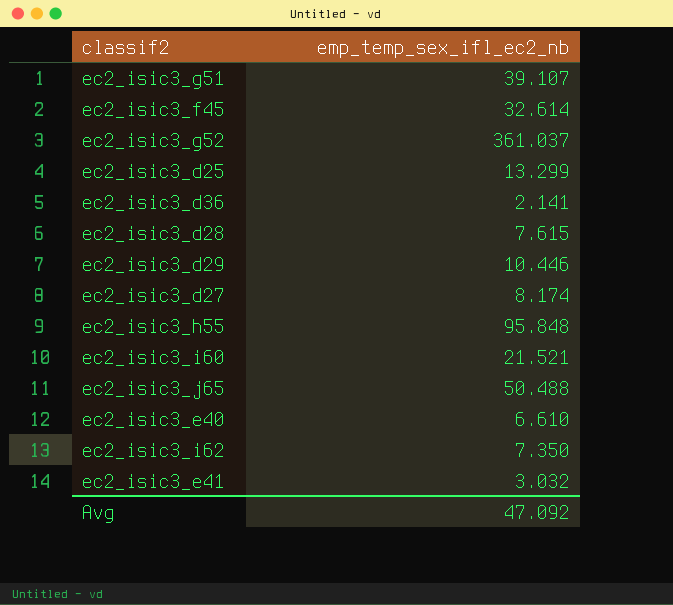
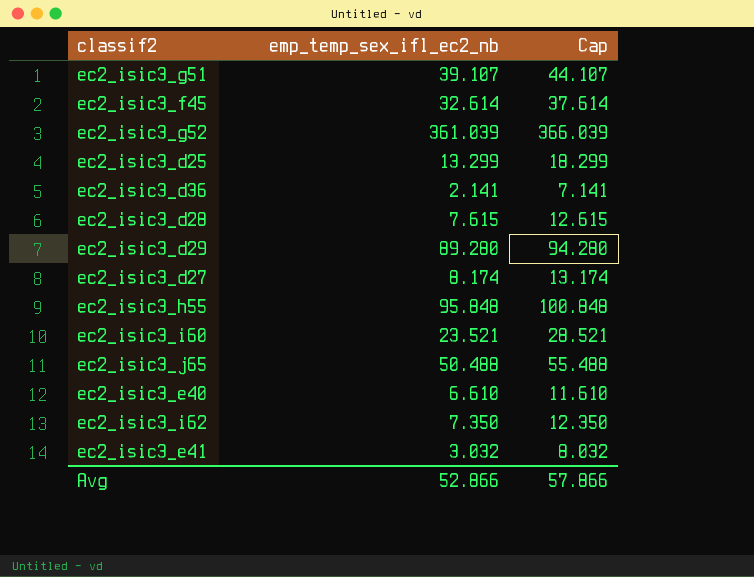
column Cap | formula: none -> [emp_temp_sex_ifl_ec2_nb] + 5
ec2_isic3_g52 | emp_temp_sex_ifl_ec2_nb: 361.037 -> 361.039
ec2_isic3_d29 | emp_temp_sex_ifl_ec2_nb: 10.446 -> 89.280
ec2_isic3_i60 | emp_temp_sex_ifl_ec2_nb: 21.521 -> 23.521
Avg | emp_temp_sex_ifl_ec2_nb: 47.092 -> 52.866

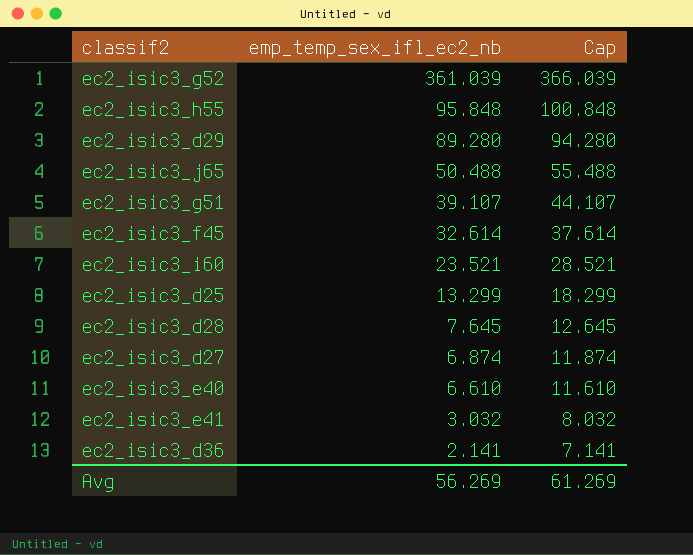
row order: none -> emp_temp_sex_ifl_ec2_nb descending
row ec2_isic3_i62: 7.350 | 12.350 -> none
ec2_isic3_d28 | emp_temp_sex_ifl_ec2_nb: 7.615 -> 7.645
ec2_isic3_d28 | Cap: 12.615 -> 12.645
ec2_isic3_d27 | emp_temp_sex_ifl_ec2_nb: 8.174 -> 6.874
ec2_isic3_d27 | Cap: 13.174 -> 11.874
Avg | emp_temp_sex_ifl_ec2_nb: 52.866 -> 56.269
Avg | Cap: 57.866 -> 61.269

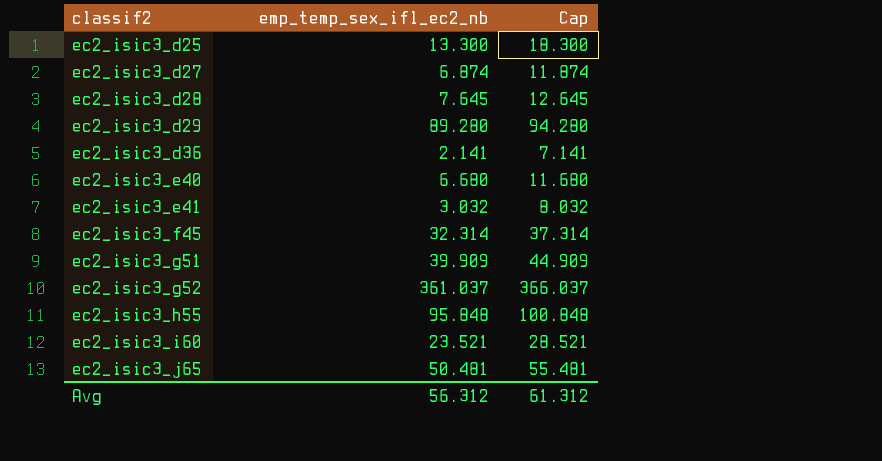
row order: emp_temp_sex_ifl_ec2_nb descending -> classif2 ascending
ec2_isic3_d25 | emp_temp_sex_ifl_ec2_nb: 13.299 -> 13.300
ec2_isic3_d25 | Cap: 18.299 -> 18.300
ec2_isic3_e40 | emp_temp_sex_ifl_ec2_nb: 6.610 -> 6.680
ec2_isic3_e40 | Cap: 11.610 -> 11.680
ec2_isic3_f45 | emp_temp_sex_ifl_ec2_nb: 32.614 -> 32.314
ec2_isic3_f45 | Cap: 37.614 -> 37.314
ec2_isic3_g51 | emp_temp_sex_ifl_ec2_nb: 39.107 -> 39.909
ec2_isic3_g51 | Cap: 44.107 -> 44.909
ec2_isic3_g52 | emp_temp_sex_ifl_ec2_nb: 361.039 -> 361.037
ec2_isic3_g52 | Cap: 366.039 -> 366.037
ec2_isic3_j65 | emp_temp_sex_ifl_ec2_nb: 50.488 -> 50.481
ec2_isic3_j65 | Cap: 55.488 -> 55.481
Avg | emp_temp_sex_ifl_ec2_nb: 56.269 -> 56.312
Avg | Cap: 61.269 -> 61.312

